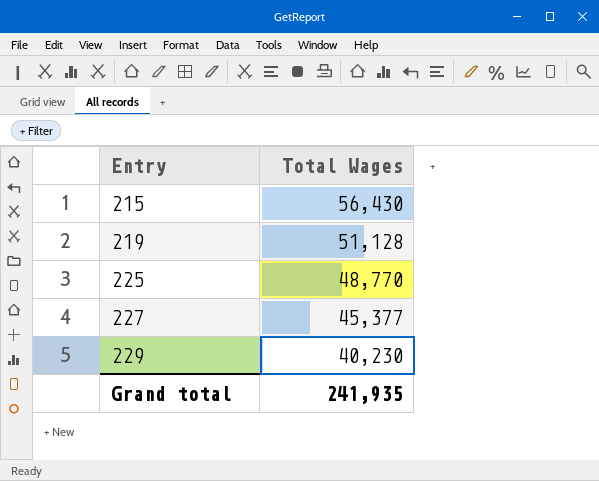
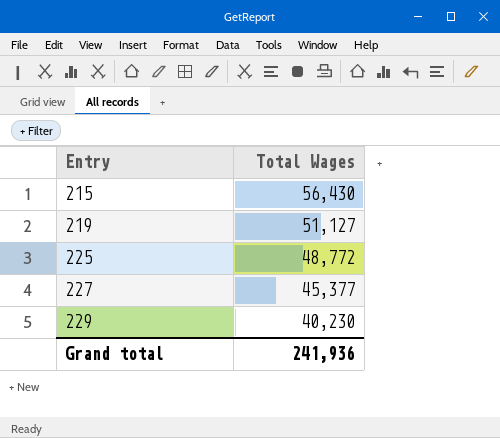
219 | Total Wages: 51,128 -> 51,127
225 | Total Wages: 48,770 -> 48,772
Grand total | Total Wages: 241,935 -> 241,936

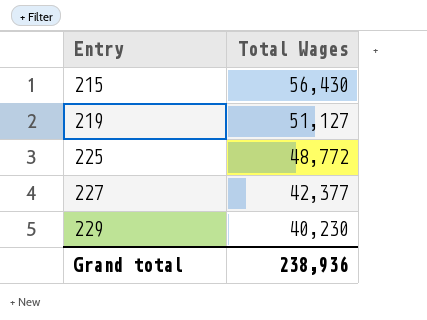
227 | Total Wages: 45,377 -> 42,377
Grand total | Total Wages: 241,936 -> 238,936

